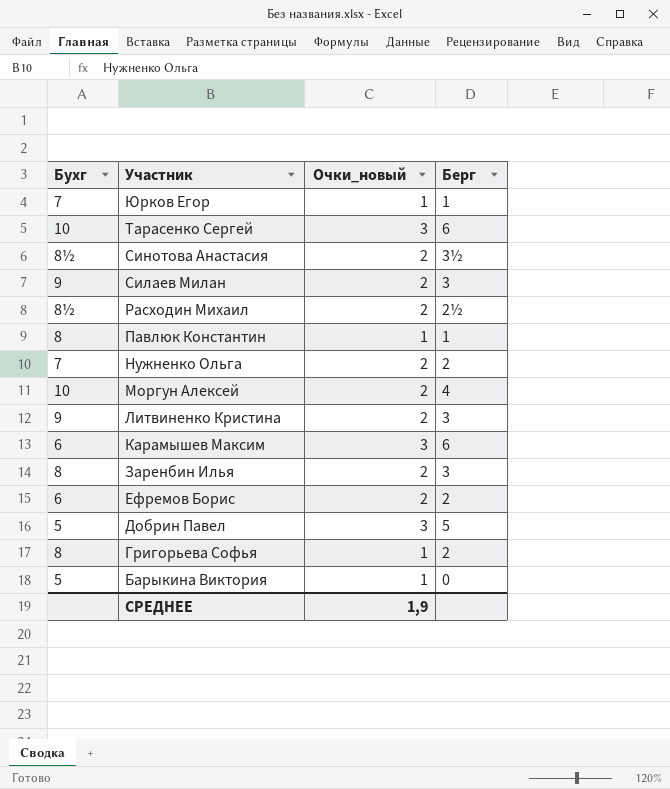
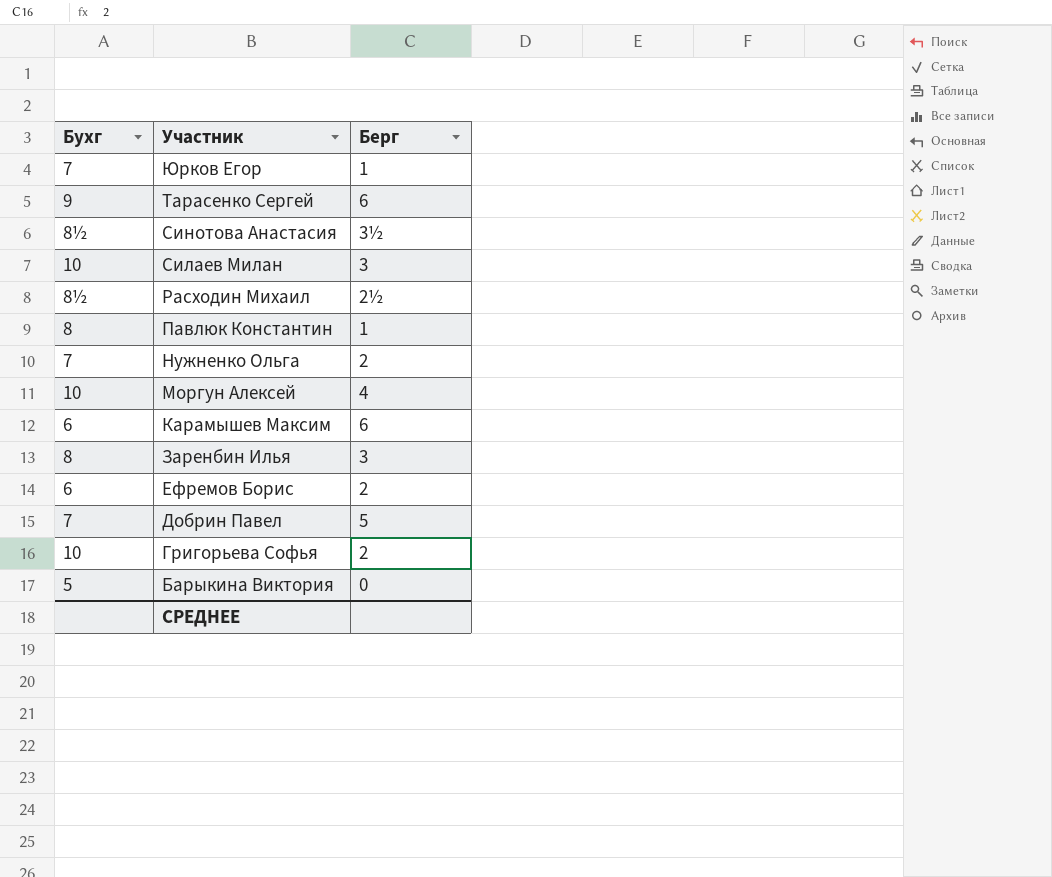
column Очки_новый | position: 3 -> none
row Литвиненко Кристина: 9 | 2 | 3 -> none
Тарасенко Сергей | Бухг: 10 -> 9
Силаев Милан | Бухг: 9 -> 10
Добрин Павел | Бухг: 5 -> 7
Григорьева Софья | Бухг: 8 -> 10

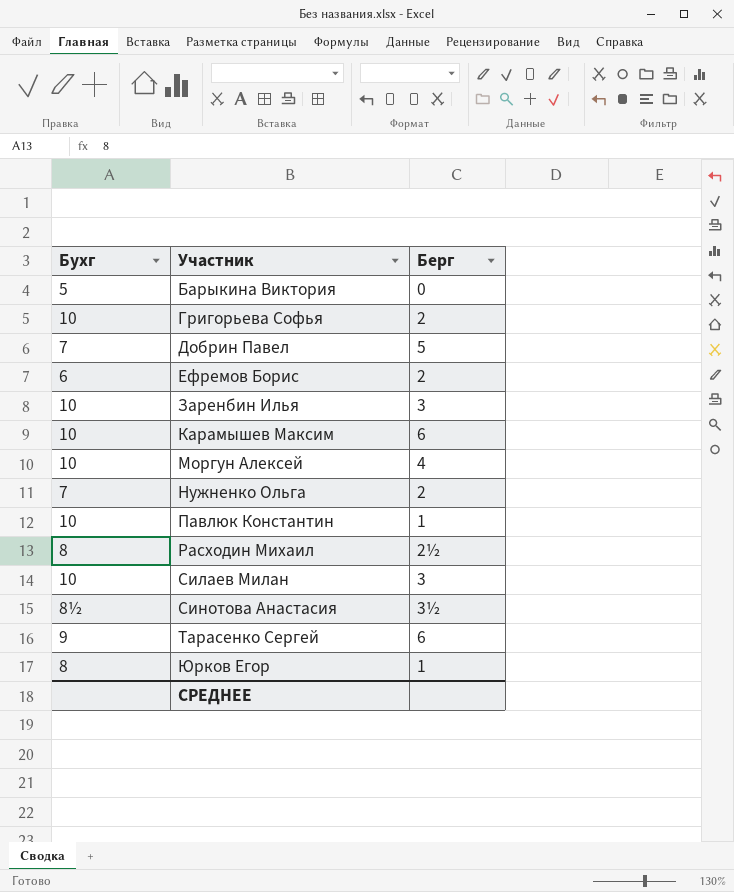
row order: Участник descending -> Участник ascending
Заренбин Илья | Бухг: 8 -> 10
Карамышев Максим | Бухг: 6 -> 10
Павлюк Константин | Бухг: 8 -> 10
Расходин Михаил | Бухг: 8½ -> 8
Юрков Егор | Бухг: 7 -> 8

